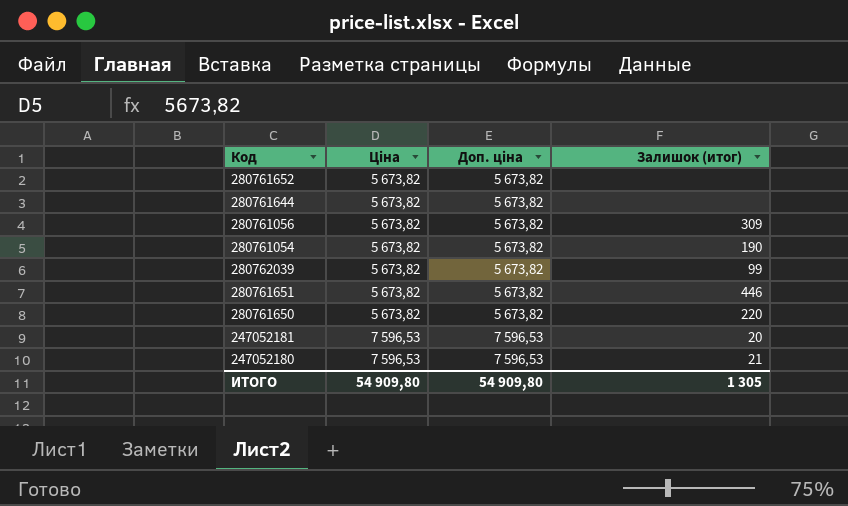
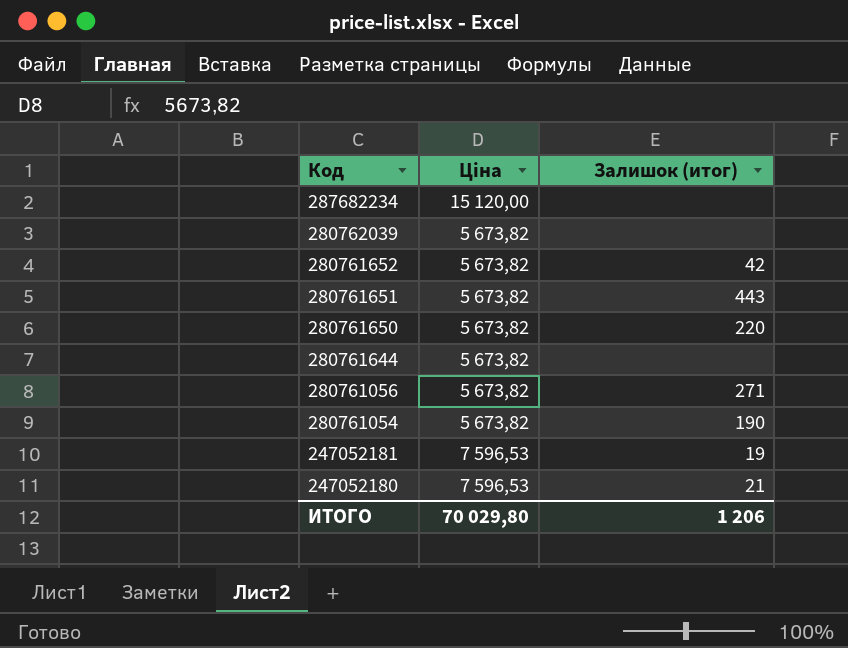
row order: Ціна ascending -> Код descending
column Доп. ціна | position: 3 -> none
row 287682234: none -> 15 120,00 | none
280762039 | Залишок (итог): 99 -> none
280761652 | Залишок (итог): none -> 42
280761651 | Залишок (итог): 446 -> 443
280761056 | Залишок (итог): 309 -> 271
247052181 | Залишок (итог): 20 -> 19
ИТОГО | Ціна: 54 909,80 -> 70 029,80
ИТОГО | Залишок (итог): 1 305 -> 1 206

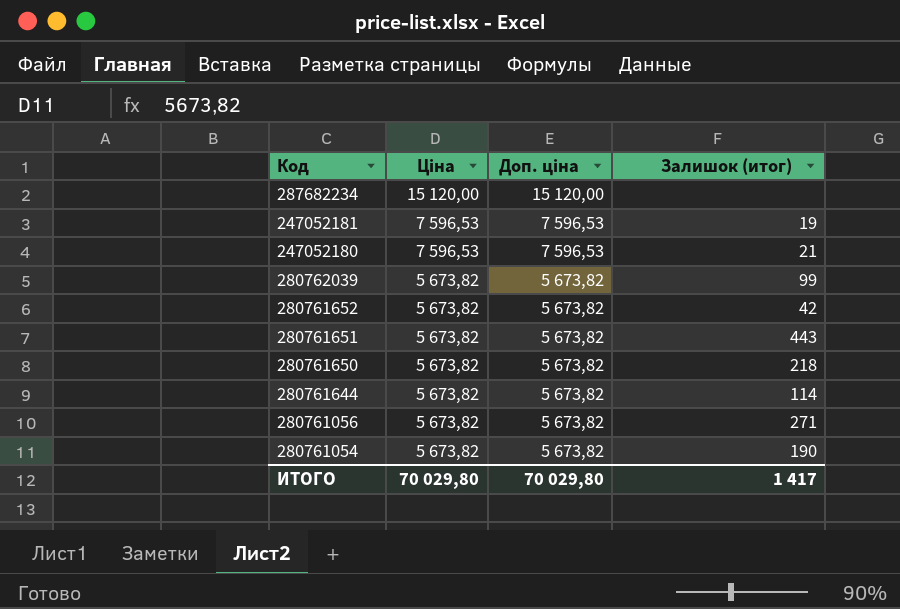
row order: Код descending -> Ціна descending
column Доп. ціна | position: none -> 3
280762039 | Залишок (итог): none -> 99
280761650 | Залишок (итог): 220 -> 218
280761644 | Залишок (итог): none -> 114
ИТОГО | Залишок (итог): 1 206 -> 1 417

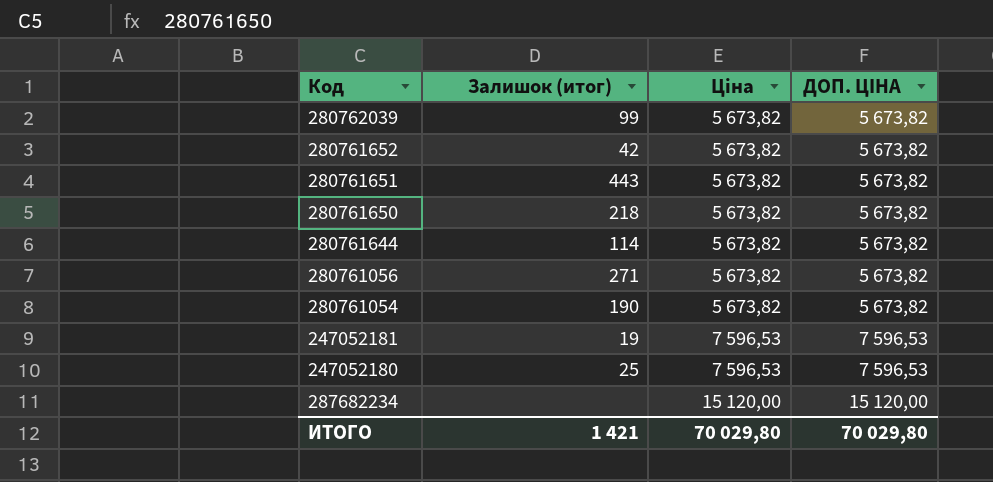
row order: Ціна descending -> Ціна ascending
column Залишок (итог) | position: 4 -> 2
column name: Доп. ціна -> ДОП. ЦІНА
247052180 | Залишок (итог): 21 -> 25
ИТОГО | Залишок (итог): 1 417 -> 1 421

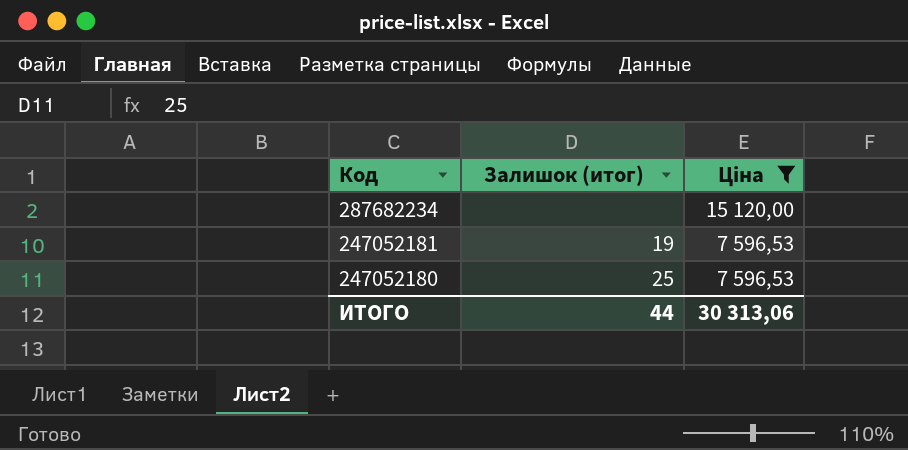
filter: none -> Ціна != 5 673,82
row order: Ціна ascending -> Код descending
column ДОП. ЦІНА | position: 4 -> none
ИТОГО | Залишок (итог): 1 421 -> 44
ИТОГО | Ціна: 70 029,80 -> 30 313,06

